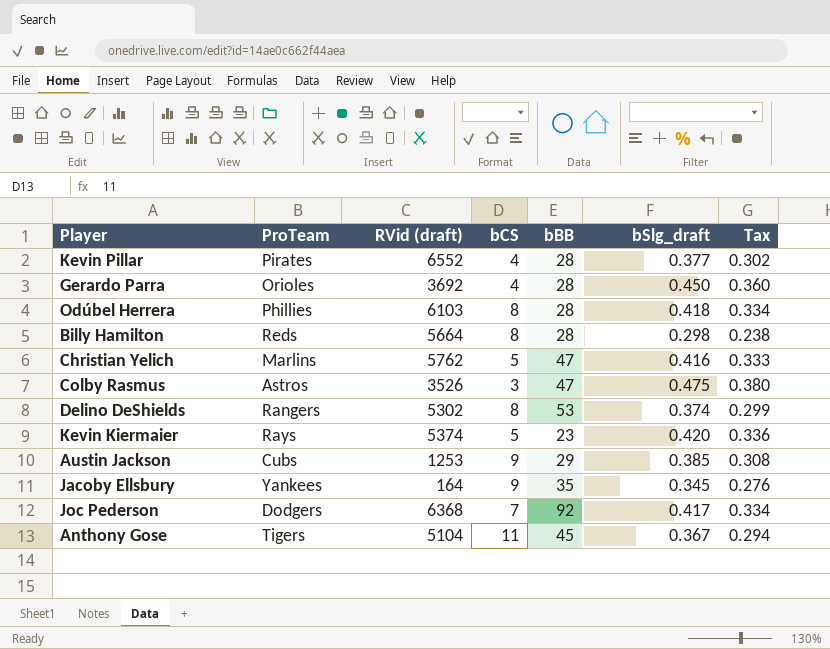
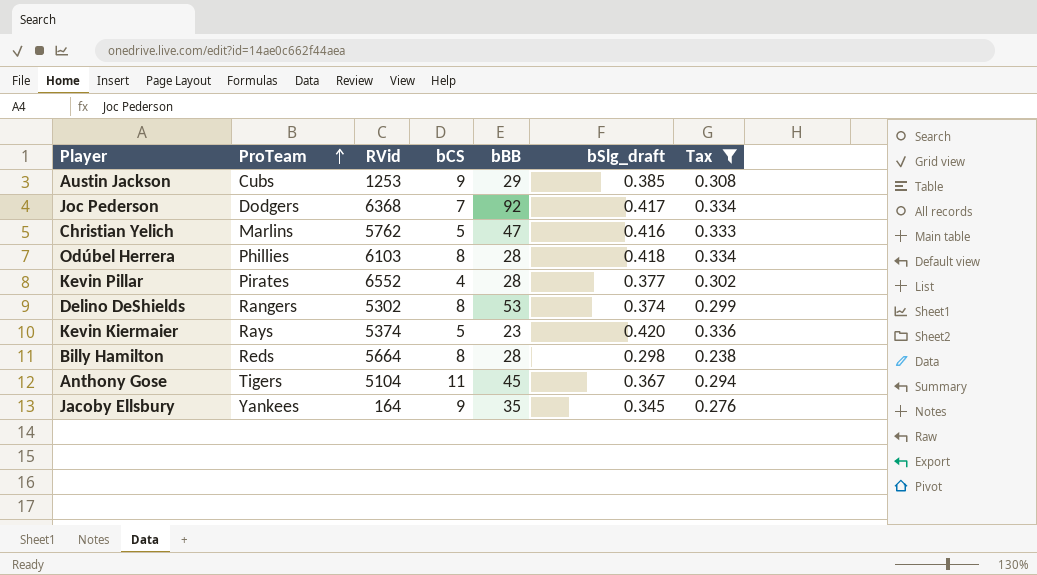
filter: none -> Tax <= 0.336
row order: none -> ProTeam ascending
column name: RVid (draft) -> RVid

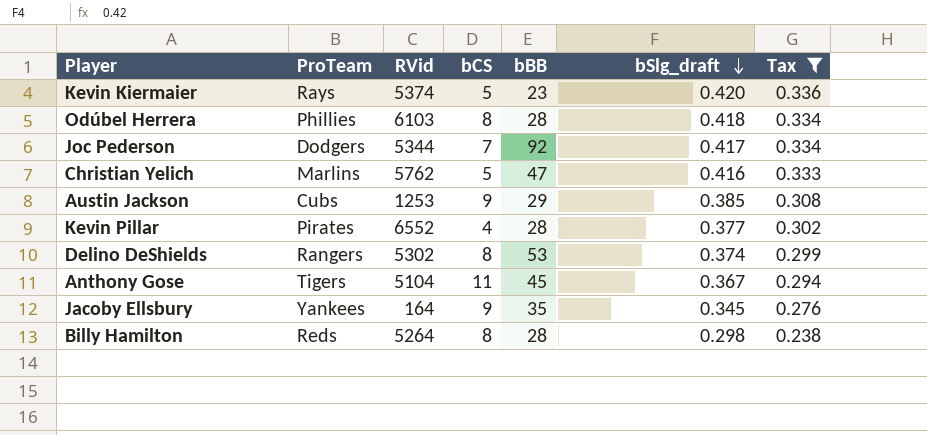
row order: ProTeam ascending -> bSlg_draft descending
Joc Pederson | RVid: 6368 -> 5344
Billy Hamilton | RVid: 5664 -> 5264

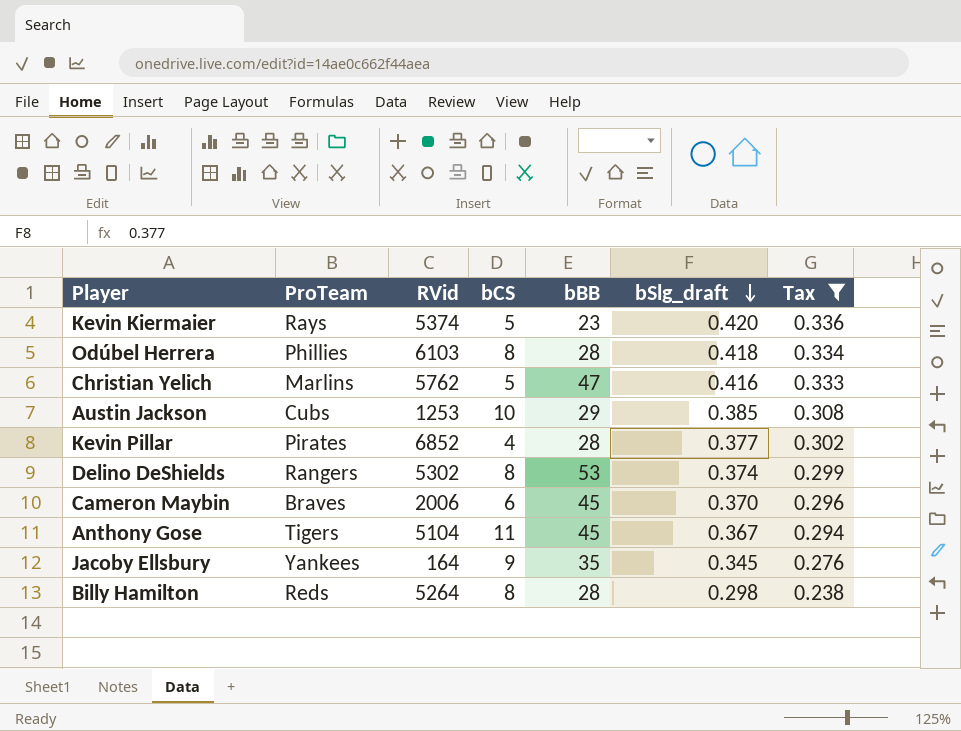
row Joc Pederson: Dodgers | 5344 | 7 | 92 | 0.417 | 0.334 -> none
Austin Jackson | bCS: 9 -> 10
Kevin Pillar | RVid: 6552 -> 6852
row Cameron Maybin: none -> Braves | 2006 | 6 | 45 | 0.370 | 0.296

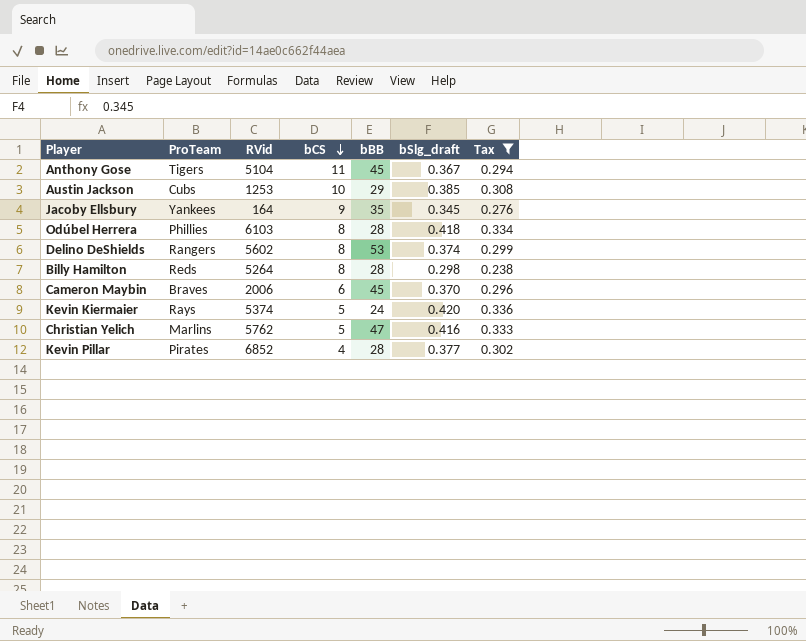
row order: bSlg_draft descending -> bCS descending
Delino DeShields | RVid: 5302 -> 5602
Kevin Kiermaier | bBB: 23 -> 24

